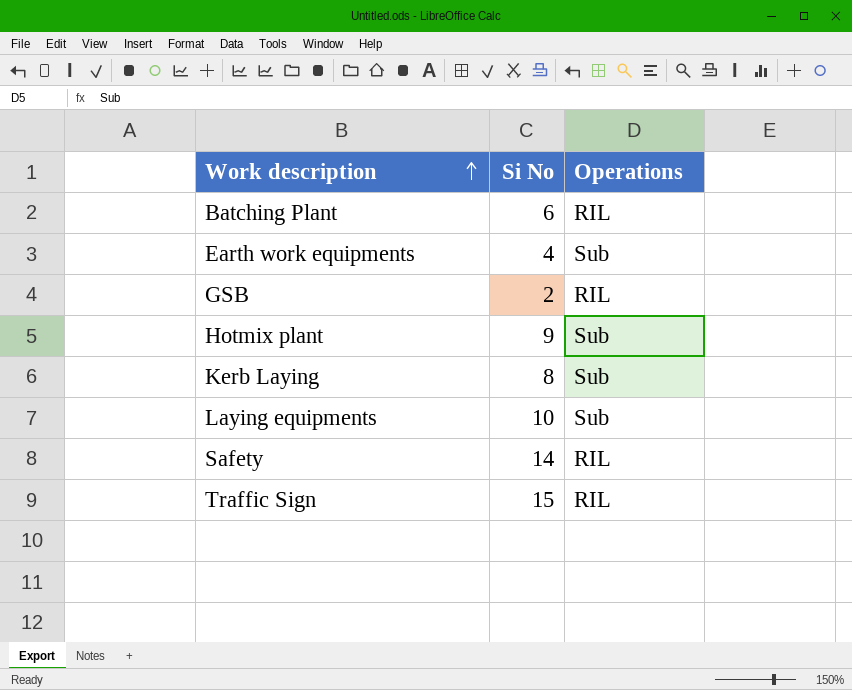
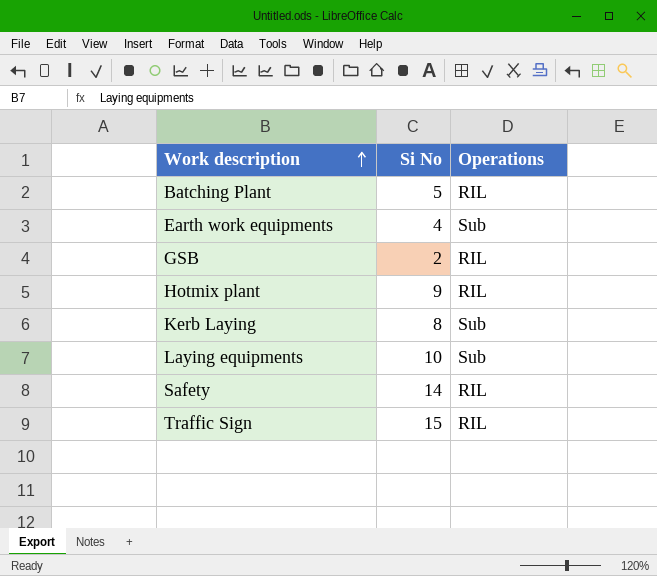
Batching Plant | Si No: 6 -> 5
Hotmix plant | Operations: Sub -> RIL

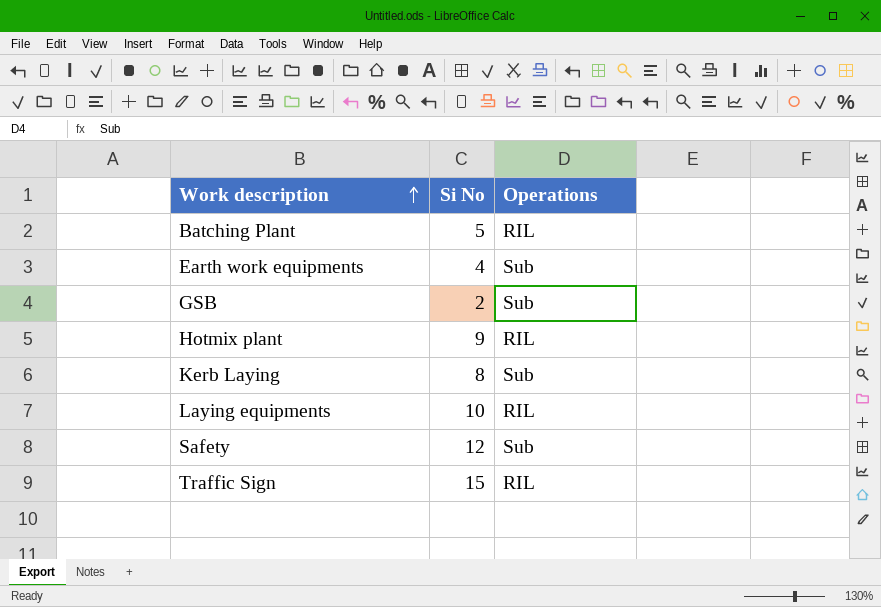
GSB | Operations: RIL -> Sub
Laying equipments | Operations: Sub -> RIL
Safety | Si No: 14 -> 12
Safety | Operations: RIL -> Sub

